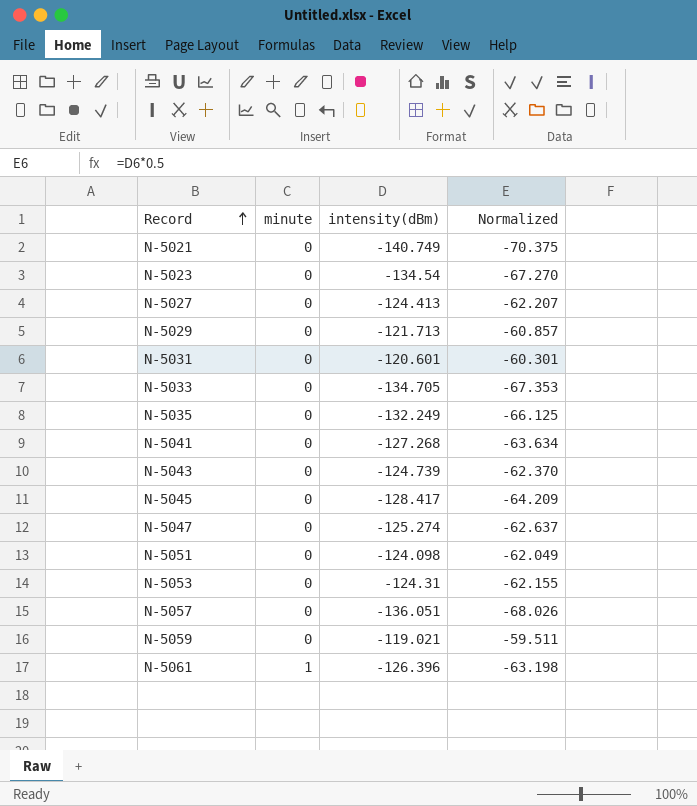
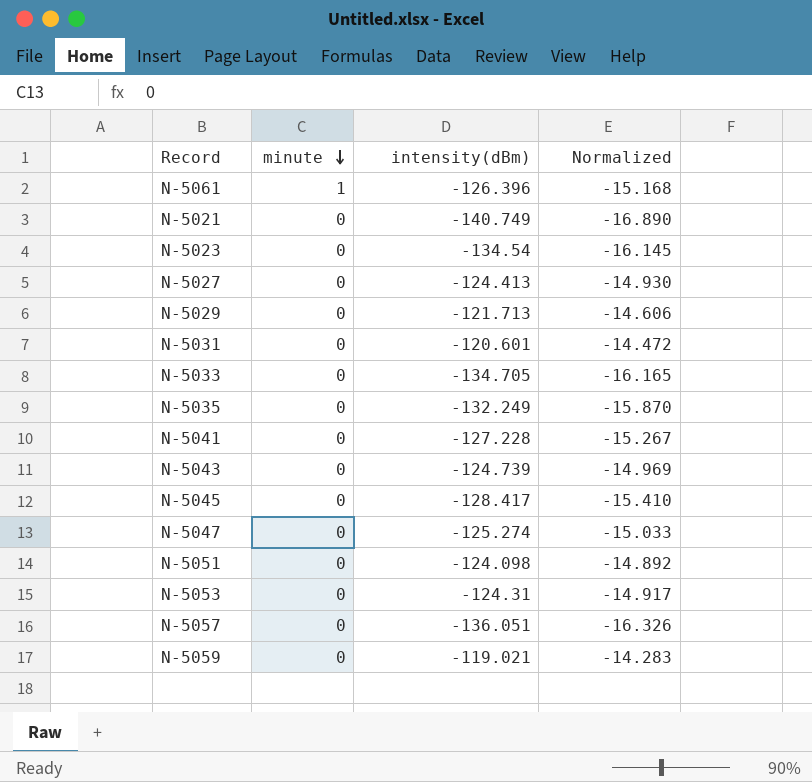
row order: Record ascending -> minute descending
column Normalized | formula: [intensity(dBm)] * 0.5 -> [intensity(dBm)] * 0.12
N-5041 | intensity(dBm): -127.268 -> -127.228

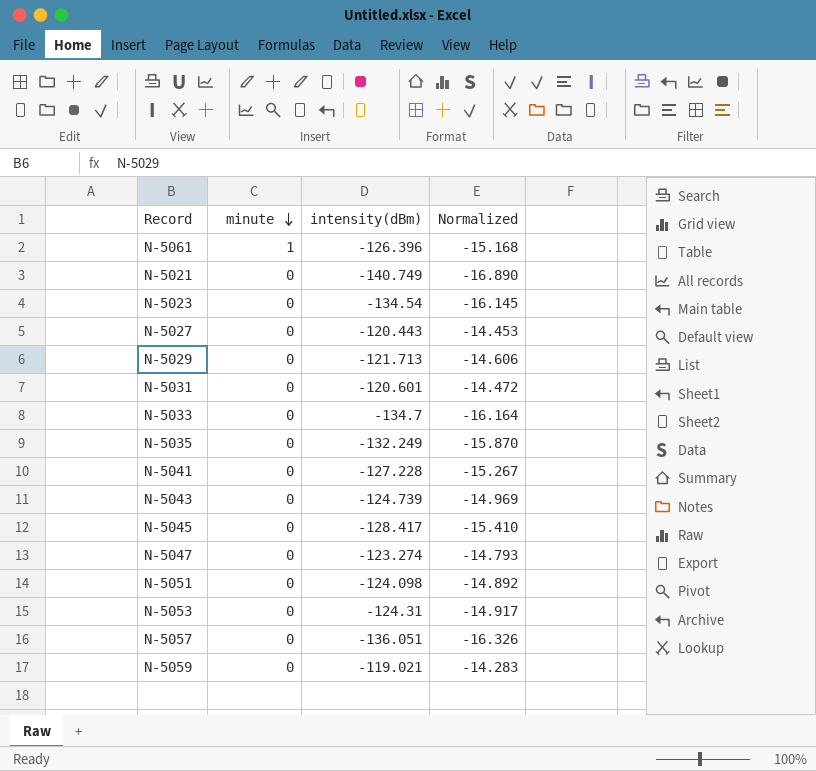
N-5027 | intensity(dBm): -124.413 -> -120.443
N-5027 | Normalized: -14.930 -> -14.453
N-5033 | intensity(dBm): -134.705 -> -134.7
N-5033 | Normalized: -16.165 -> -16.164
N-5047 | intensity(dBm): -125.274 -> -123.274
N-5047 | Normalized: -15.033 -> -14.793

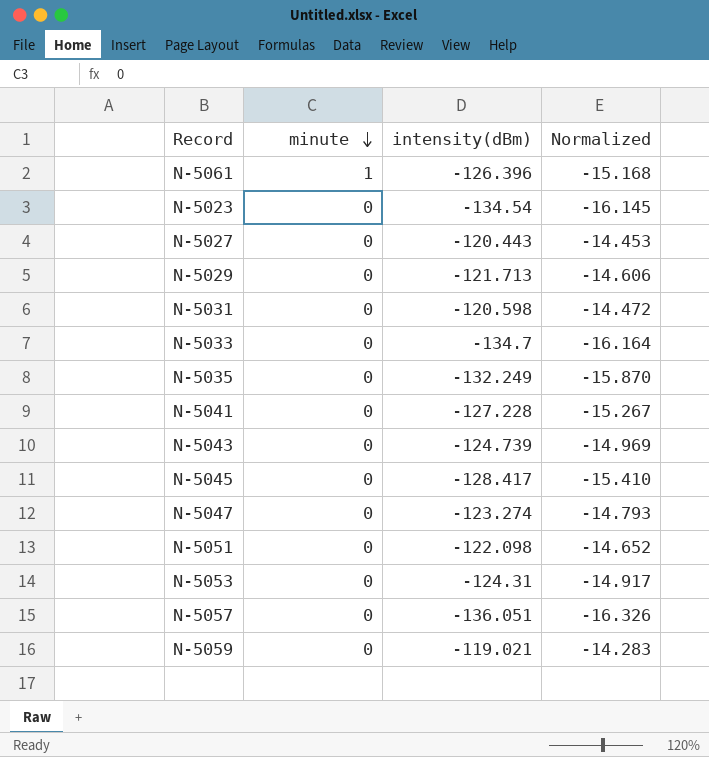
row N-5021: 0 | -140.749 | -16.890 -> none
N-5031 | intensity(dBm): -120.601 -> -120.598
N-5051 | intensity(dBm): -124.098 -> -122.098
N-5051 | Normalized: -14.892 -> -14.652

